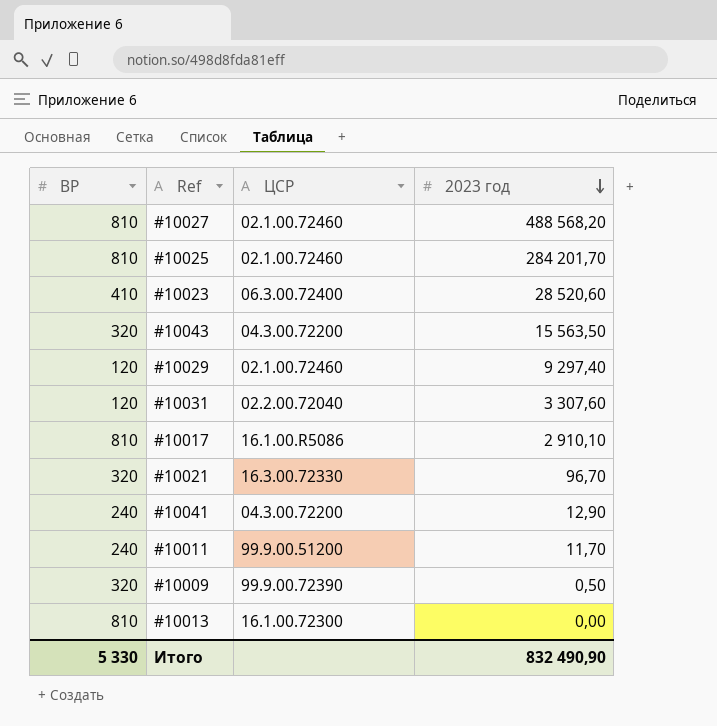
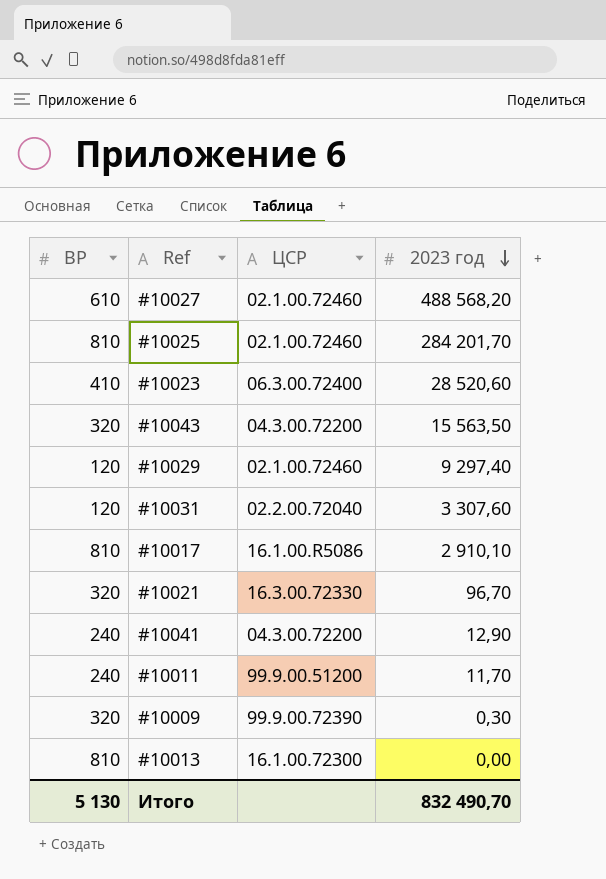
#10027 | ВР: 810 -> 610
#10009 | 2023 год: 0,50 -> 0,30
Итого | ВР: 5 330 -> 5 130
Итого | 2023 год: 832 490,90 -> 832 490,70

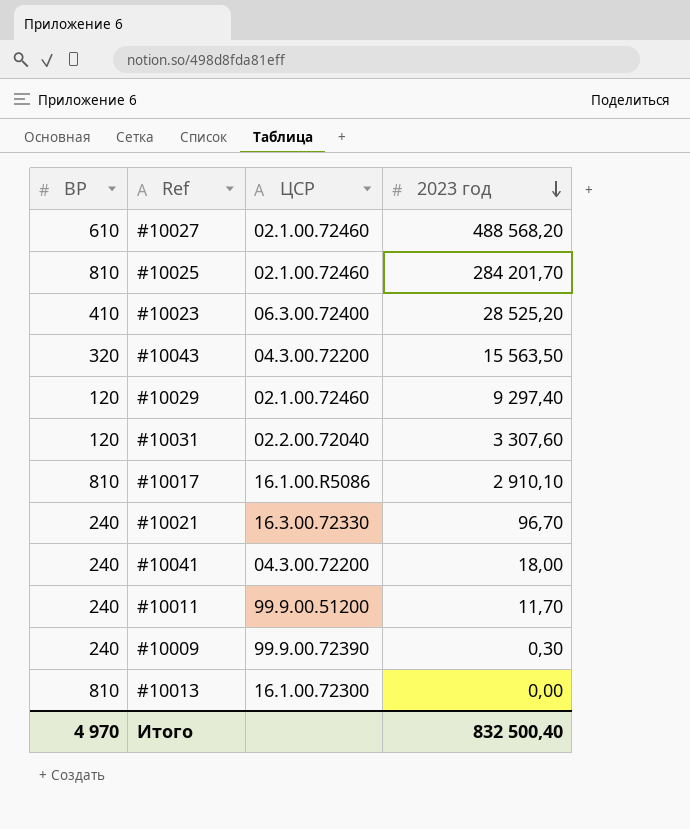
#10023 | 2023 год: 28 520,60 -> 28 525,20
#10021 | ВР: 320 -> 240
#10041 | 2023 год: 12,90 -> 18,00
#10009 | ВР: 320 -> 240
Итого | ВР: 5 130 -> 4 970
Итого | 2023 год: 832 490,70 -> 832 500,40

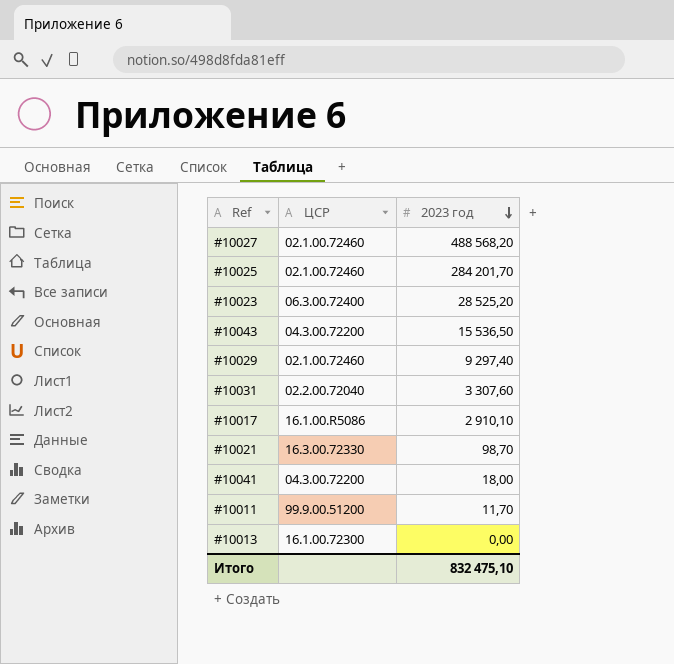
column ВР | position: 1 -> none
row #10009: 240 | 99.9.00.72390 | 0,30 -> none
#10043 | 2023 год: 15 563,50 -> 15 536,50
#10021 | 2023 год: 96,70 -> 98,70
Итого | 2023 год: 832 500,40 -> 832 475,10

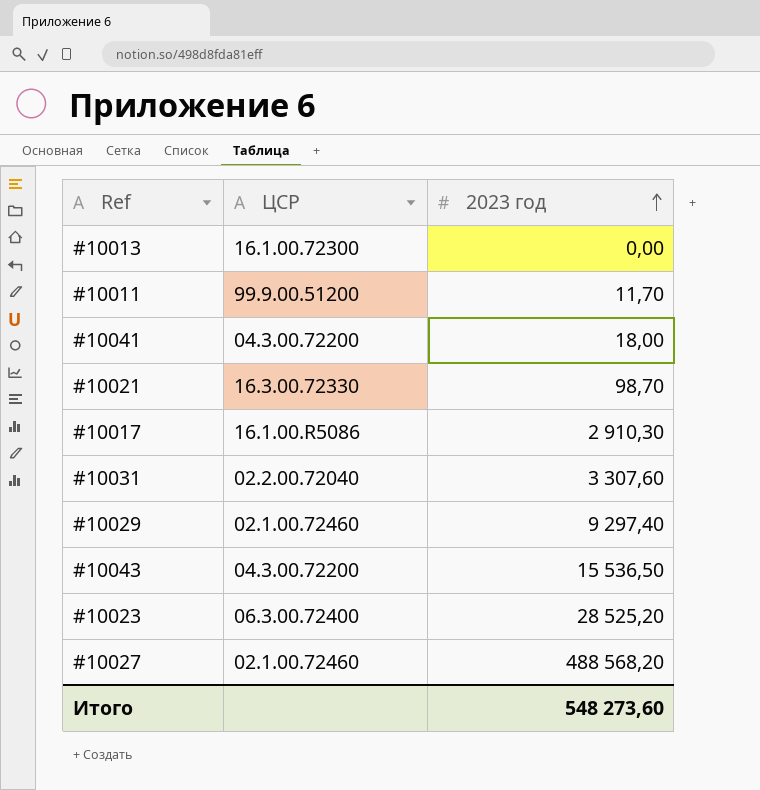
row order: 2023 год descending -> 2023 год ascending
row #10025: 02.1.00.72460 | 284 201,70 -> none
#10017 | 2023 год: 2 910,10 -> 2 910,30
Итого | 2023 год: 832 475,10 -> 548 273,60

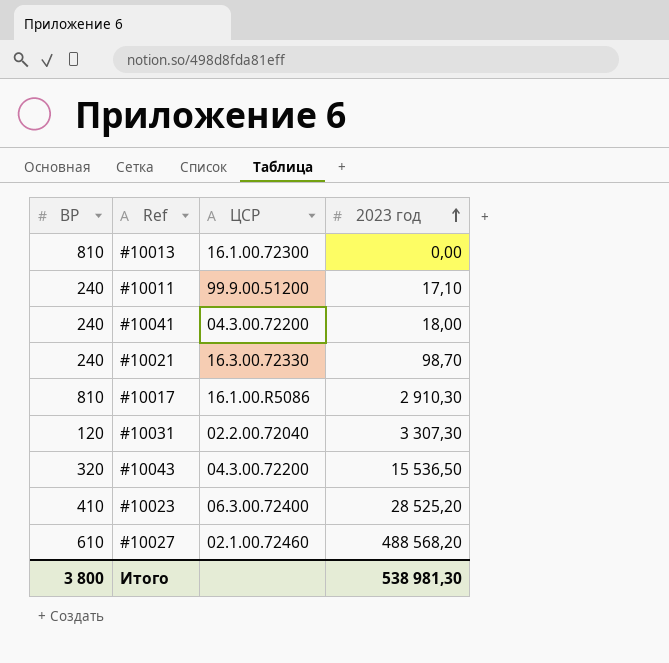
column ВР | position: none -> 1
row #10029: 02.1.00.72460 | 9 297,40 -> none
#10011 | 2023 год: 11,70 -> 17,10
#10031 | 2023 год: 3 307,60 -> 3 307,30
Итого | 2023 год: 548 273,60 -> 538 981,30

